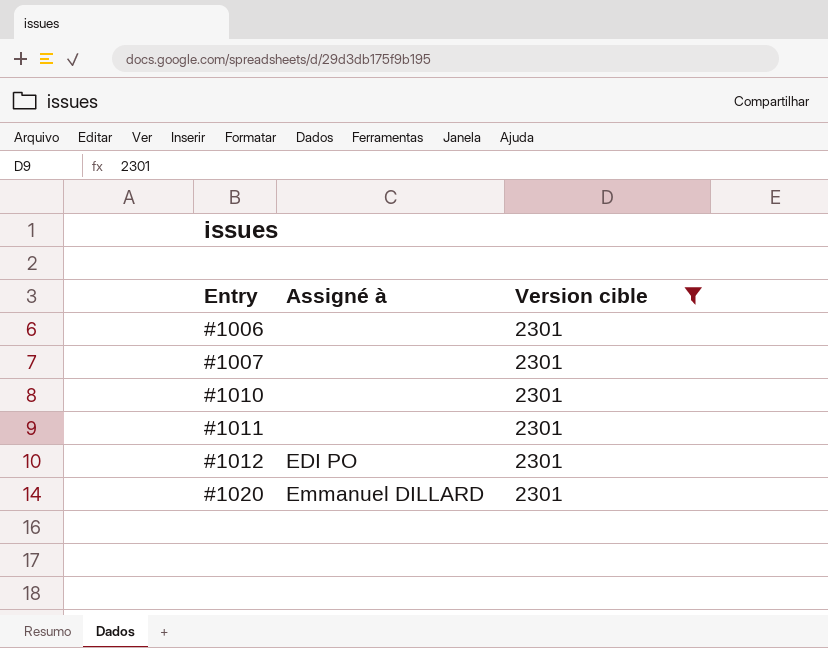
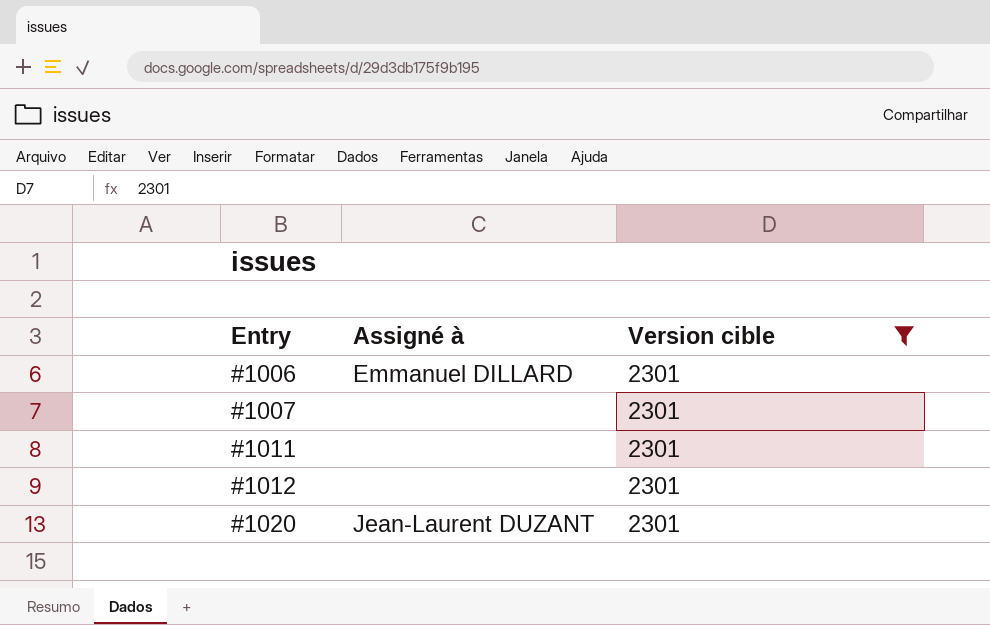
row #1010: none | 2301 -> none
#1006 | Assigné à: none -> Emmanuel DILLARD
#1012 | Assigné à: EDI PO -> none
#1020 | Assigné à: Emmanuel DILLARD -> Jean-Laurent DUZANT

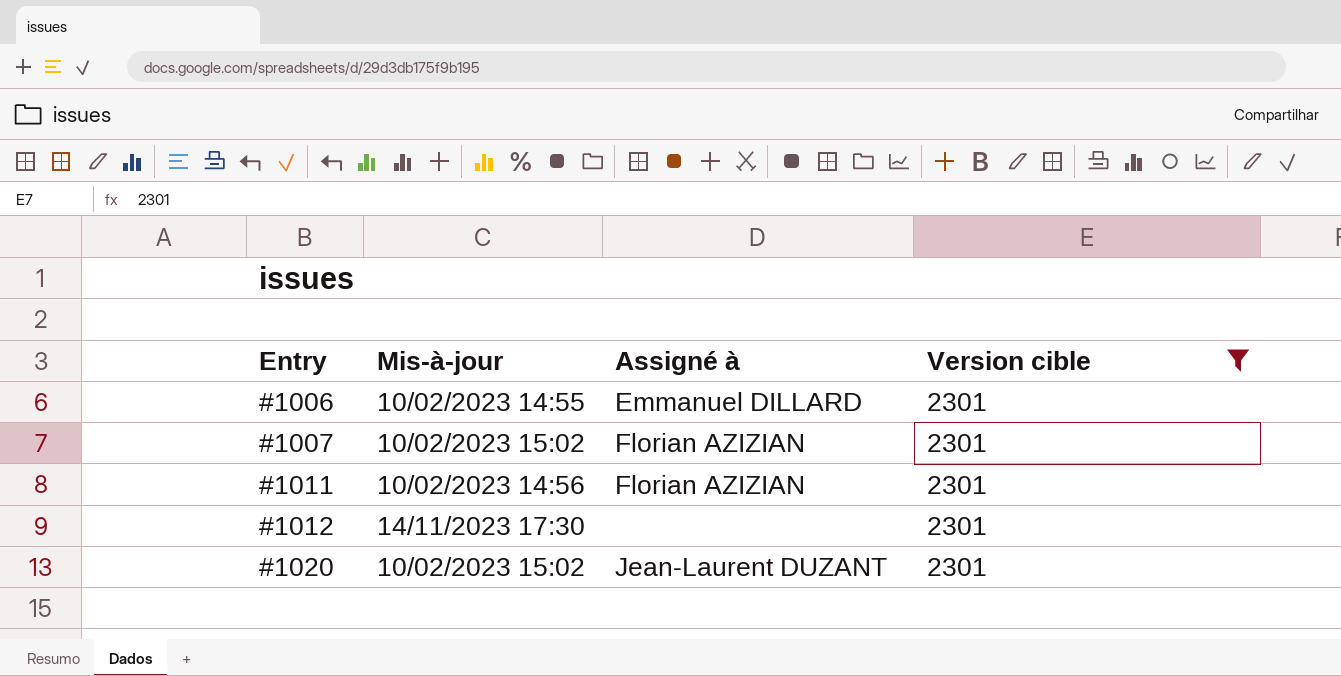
column Mis-à-jour | position: none -> 2
#1007 | Assigné à: none -> Florian AZIZIAN
#1011 | Assigné à: none -> Florian AZIZIAN

